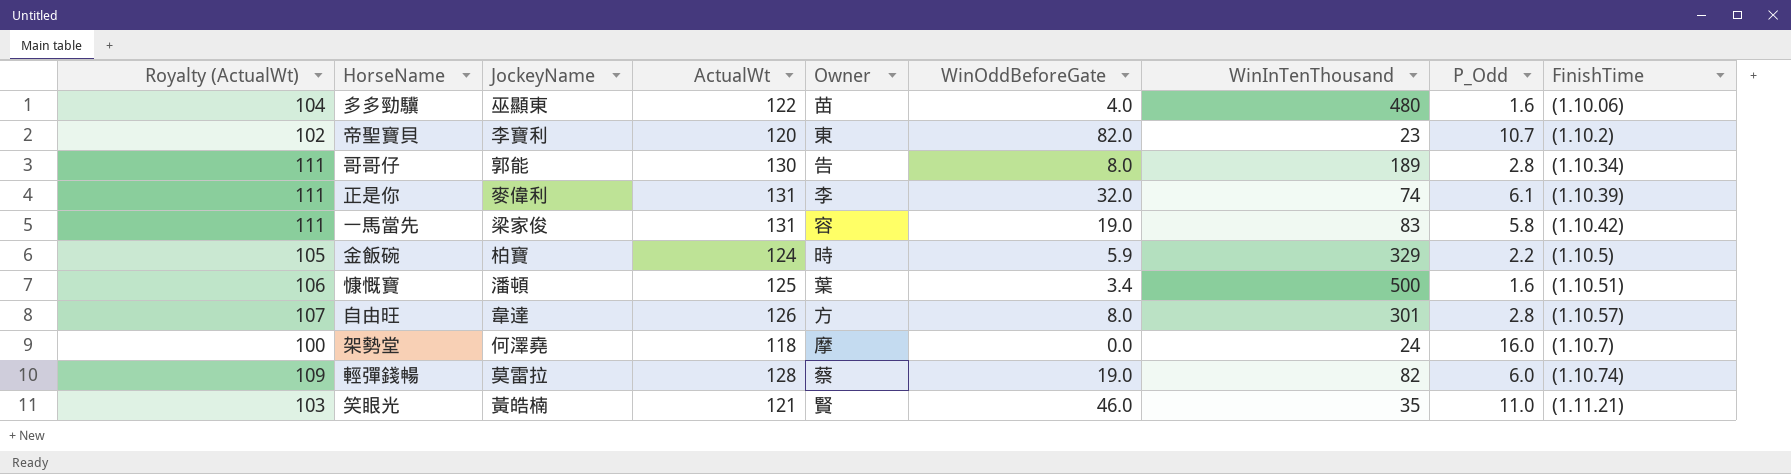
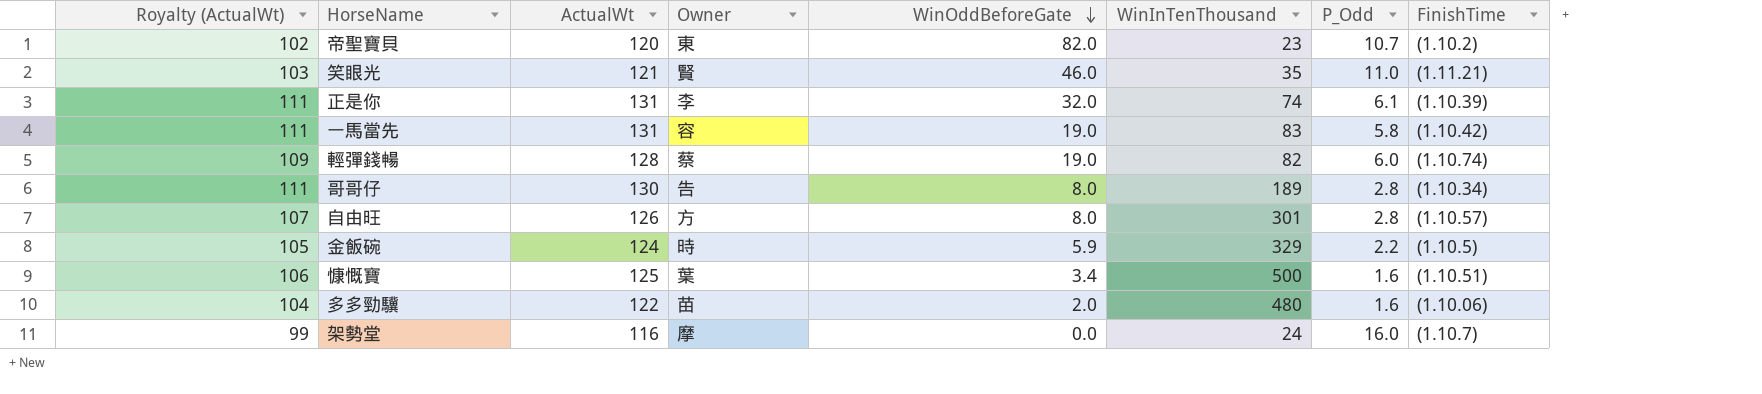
row order: none -> WinOddBeforeGate descending
column JockeyName | position: 3 -> none
多多勁驥 | WinOddBeforeGate: 4.0 -> 2.0
架勢堂 | Royalty (ActualWt): 100 -> 99
架勢堂 | ActualWt: 118 -> 116

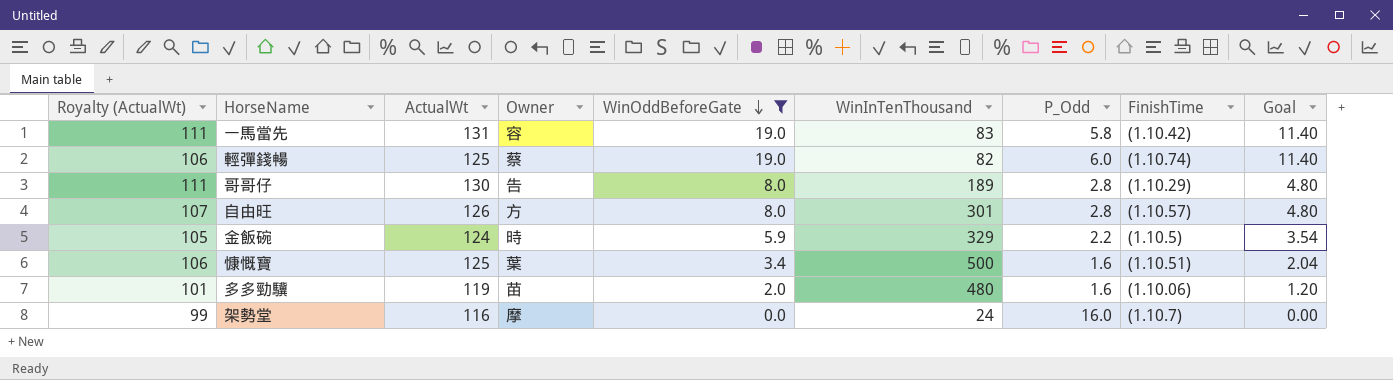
filter: none -> WinOddBeforeGate <= 19.0
column Goal | formula: none -> [WinOddBeforeGate] * 0.6
輕彈錢暢 | Royalty (ActualWt): 109 -> 106
輕彈錢暢 | ActualWt: 128 -> 125
哥哥仔 | FinishTime: (1.10.34) -> (1.10.29)
多多勁驥 | Royalty (ActualWt): 104 -> 101
多多勁驥 | ActualWt: 122 -> 119

